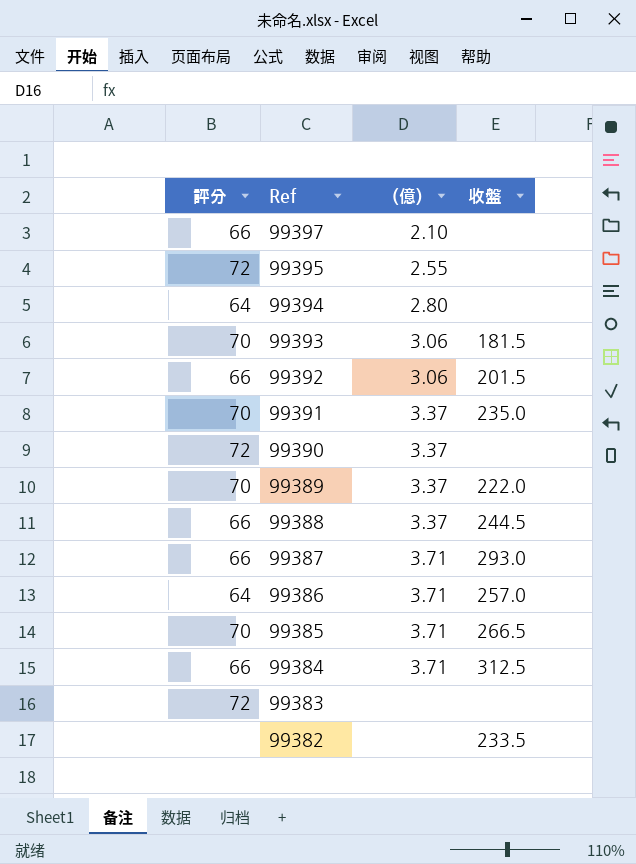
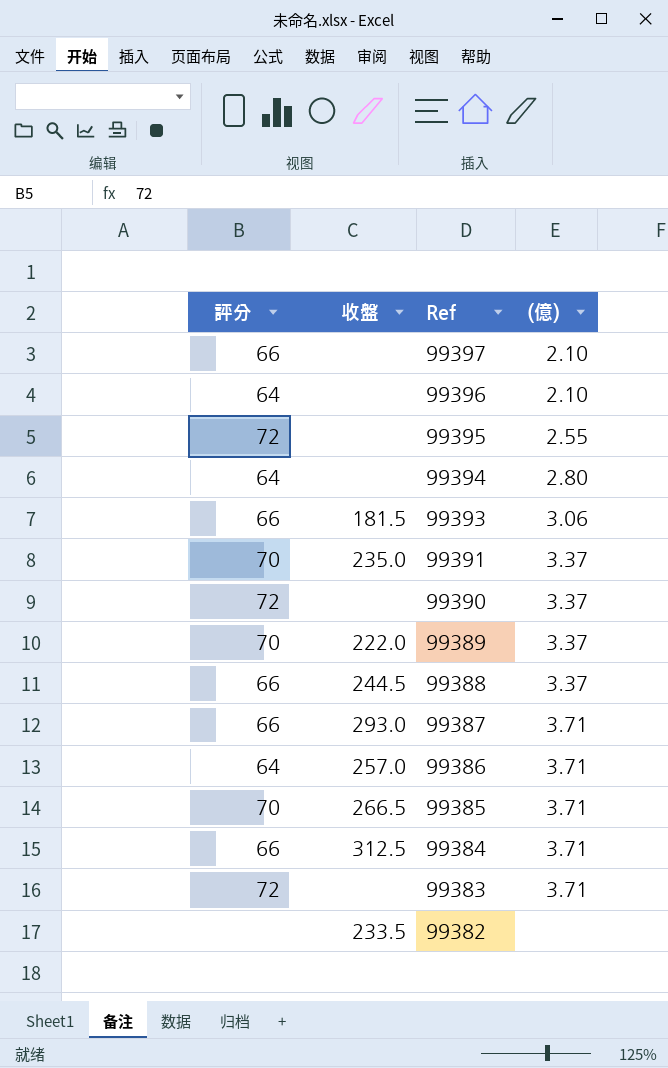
column 收盤 | position: 4 -> 2
row 99392: 66 | 3.06 | 201.5 -> none
row 99396: none -> 64 | none | 2.10
99393 | 評分: 70 -> 66
99383 | (億): none -> 3.71

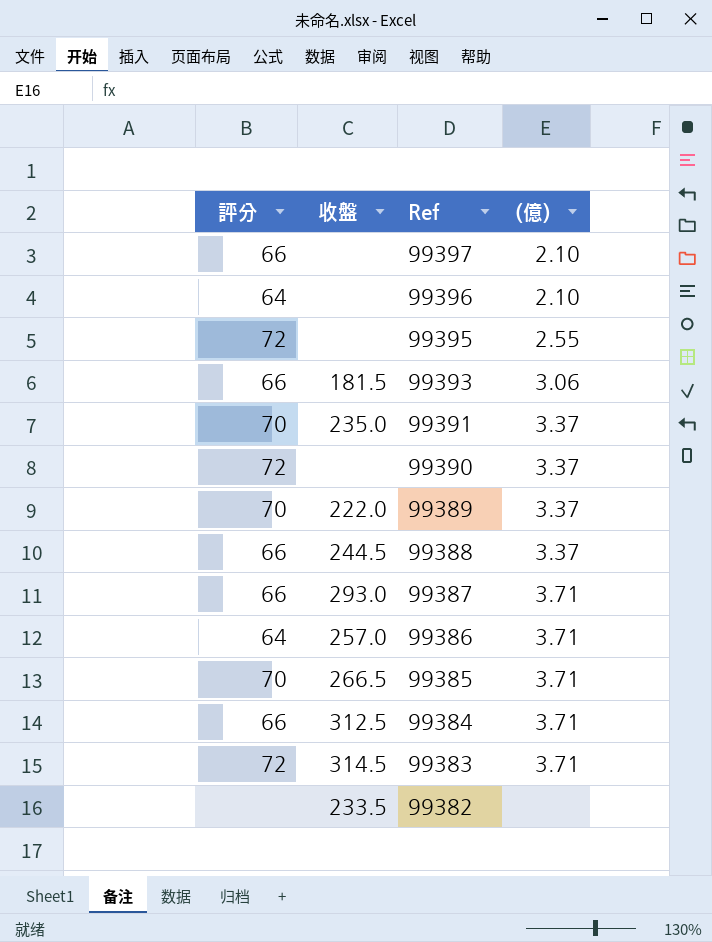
row 99394: 64 | none | 2.80 -> none
99383 | 收盤: none -> 314.5

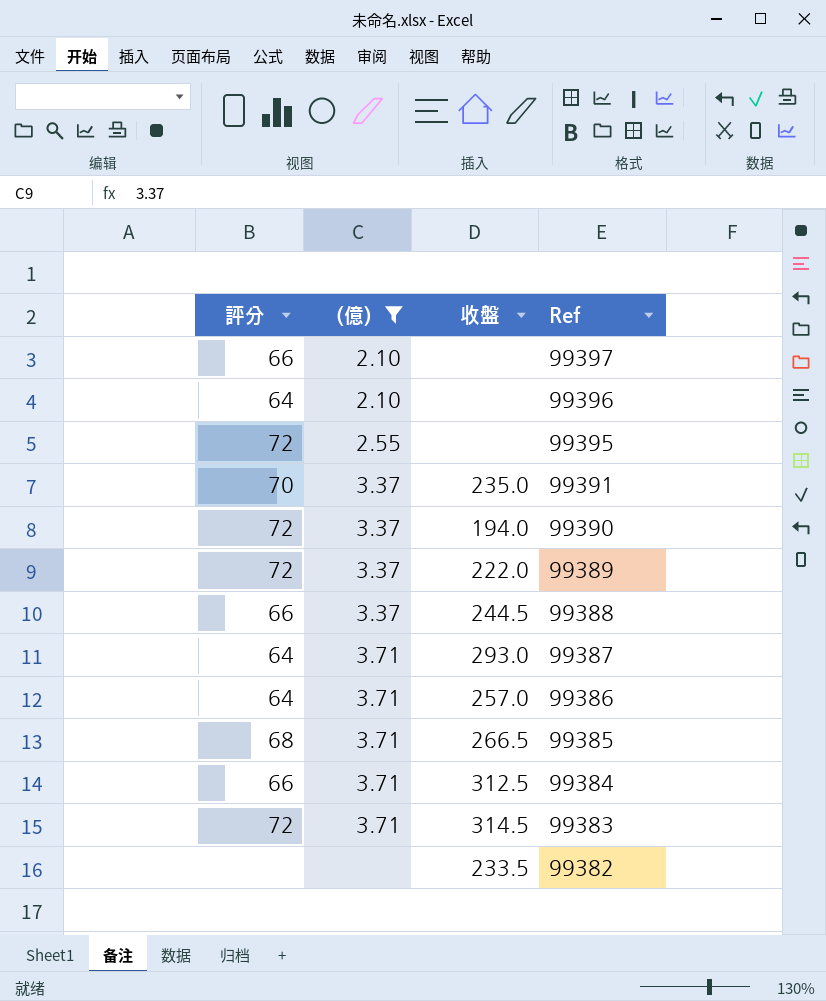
filter: none -> (億) != 3.06
column (億) | position: 4 -> 2
99390 | 收盤: none -> 194.0
99389 | 評分: 70 -> 72
99387 | 評分: 66 -> 64
99385 | 評分: 70 -> 68

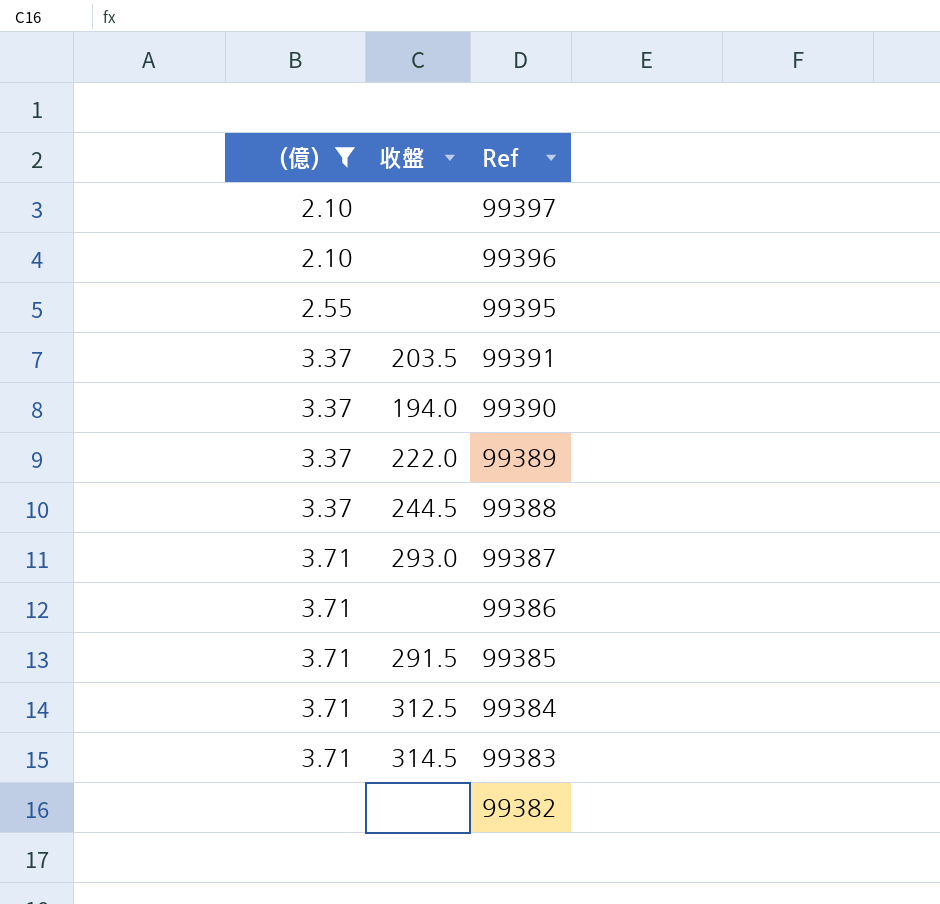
column 評分 | position: 1 -> none
99391 | 收盤: 235.0 -> 203.5
99386 | 收盤: 257.0 -> none
99385 | 收盤: 266.5 -> 291.5
99382 | 收盤: 233.5 -> none

